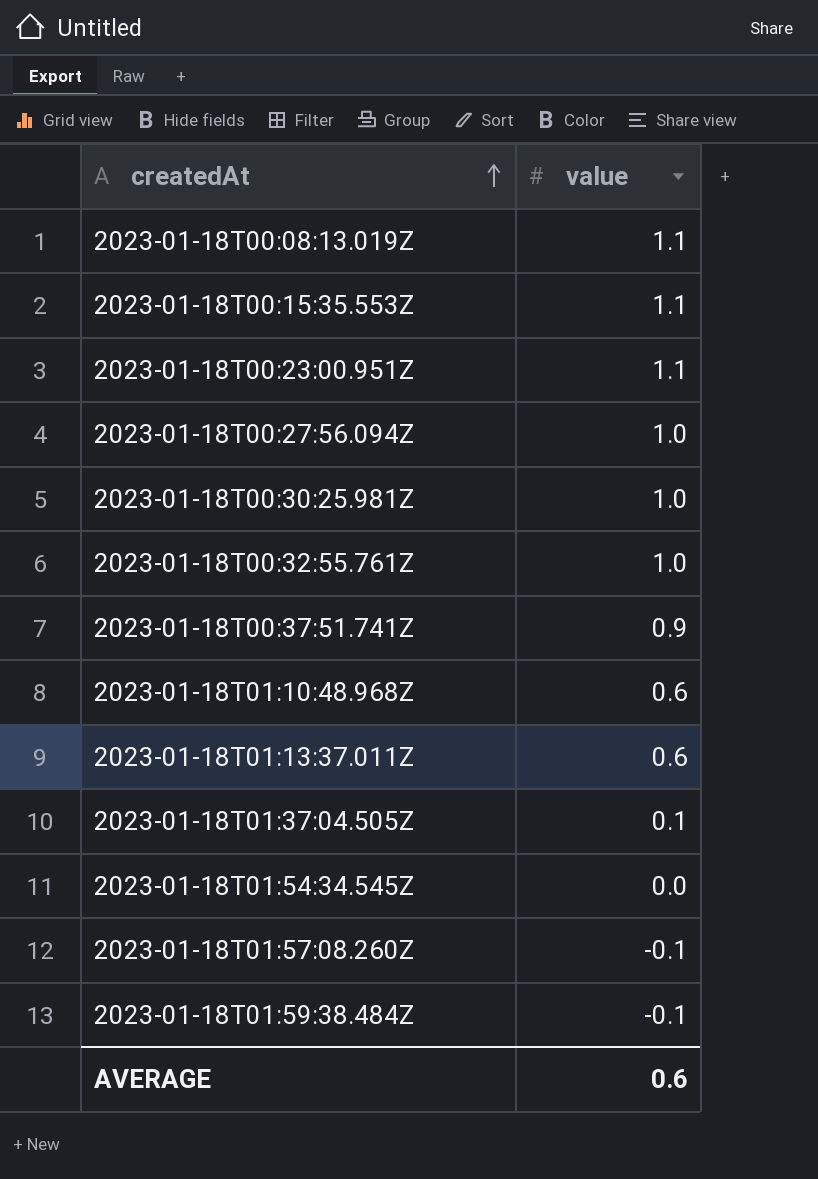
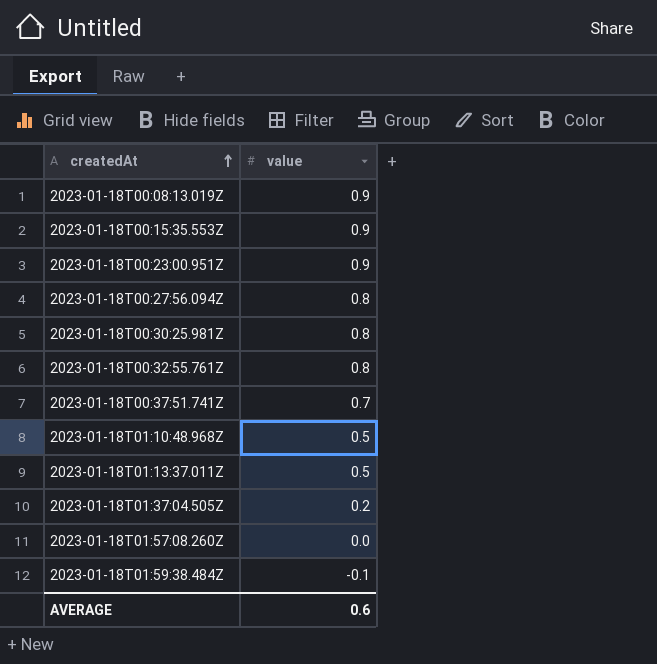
row 2023-01-18T01:54:34.545Z: 0.0 -> none
2023-01-18T00:08:13.019Z | value: 1.1 -> 0.9
2023-01-18T00:15:35.553Z | value: 1.1 -> 0.9
2023-01-18T00:23:00.951Z | value: 1.1 -> 0.9
2023-01-18T00:27:56.094Z | value: 1.0 -> 0.8
2023-01-18T00:30:25.981Z | value: 1.0 -> 0.8
2023-01-18T00:32:55.761Z | value: 1.0 -> 0.8
2023-01-18T00:37:51.741Z | value: 0.9 -> 0.7
2023-01-18T01:10:48.968Z | value: 0.6 -> 0.5
2023-01-18T01:13:37.011Z | value: 0.6 -> 0.5
2023-01-18T01:37:04.505Z | value: 0.1 -> 0.2
2023-01-18T01:57:08.260Z | value: -0.1 -> 0.0

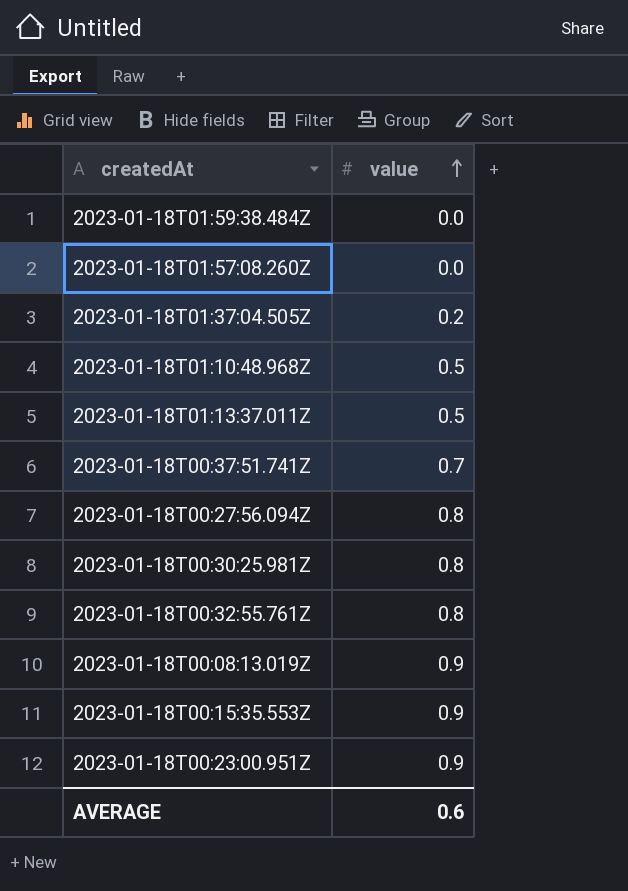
row order: createdAt ascending -> value ascending
2023-01-18T01:59:38.484Z | value: -0.1 -> 0.0

